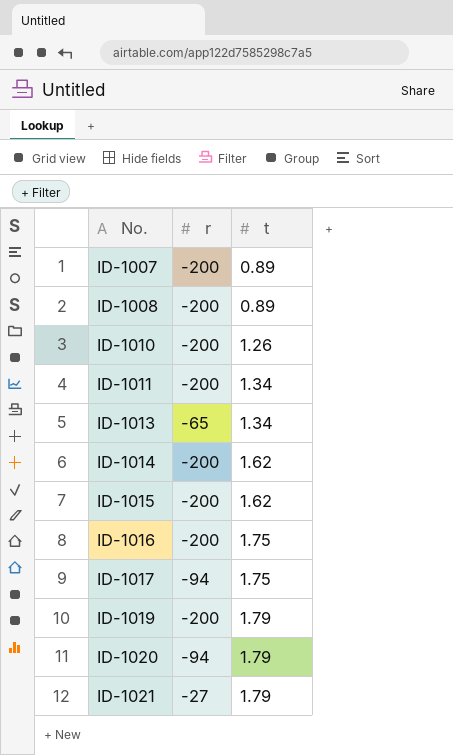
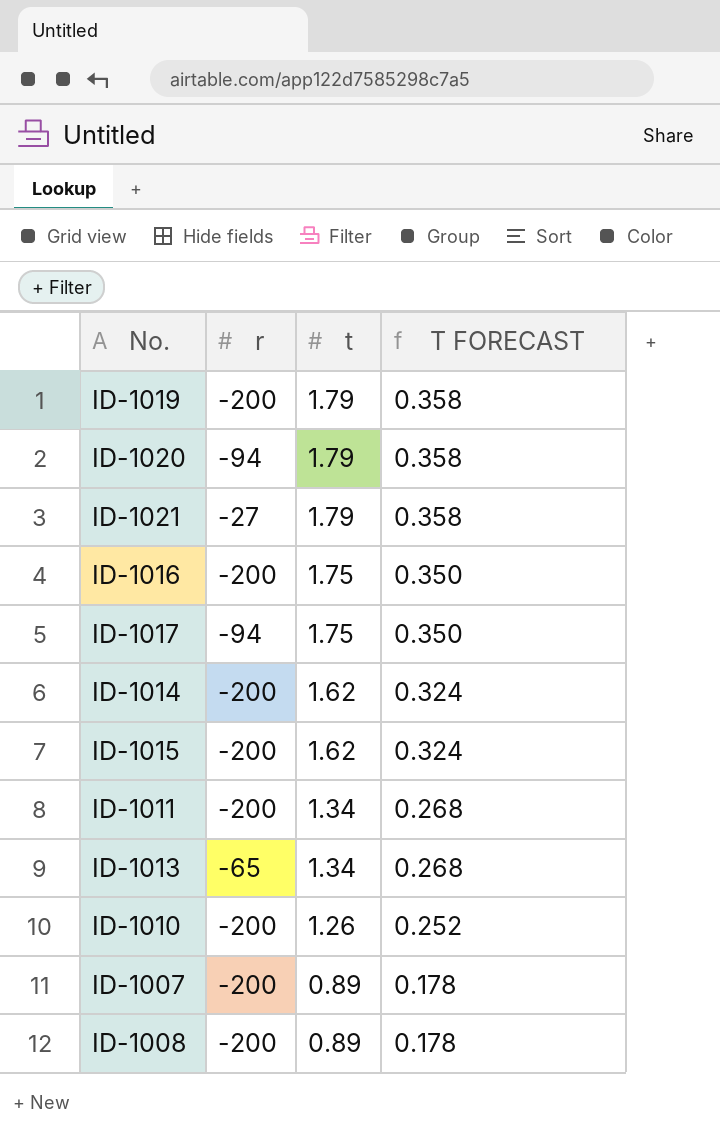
row order: No. ascending -> t descending
column T FORECAST | formula: none -> [t] * 0.2

